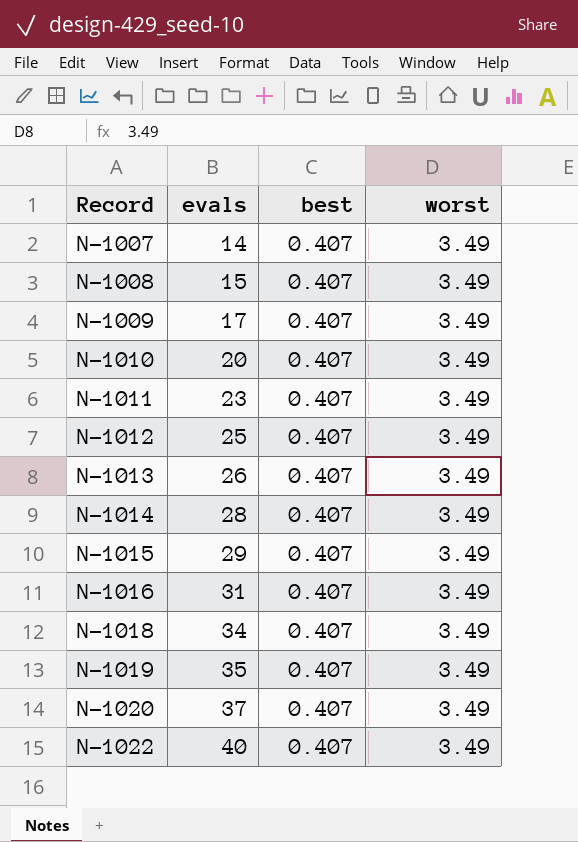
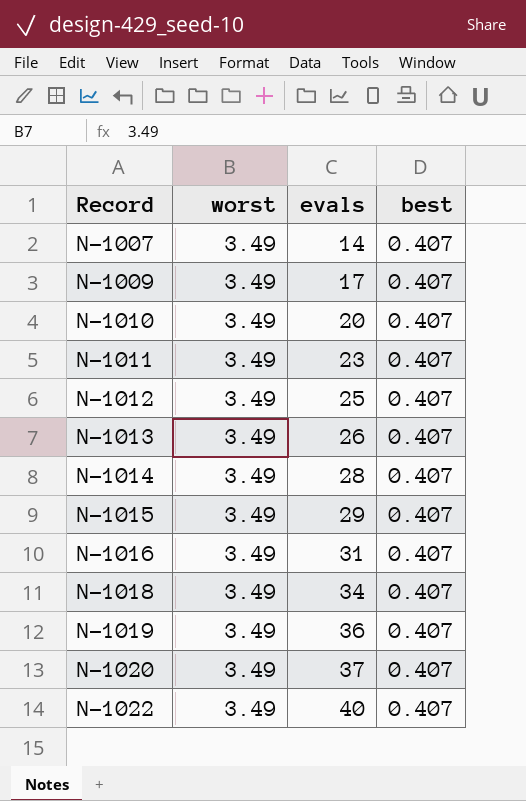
column worst | position: 4 -> 2
row N-1008: 15 | 0.407 | 3.49 -> none
N-1019 | evals: 35 -> 36

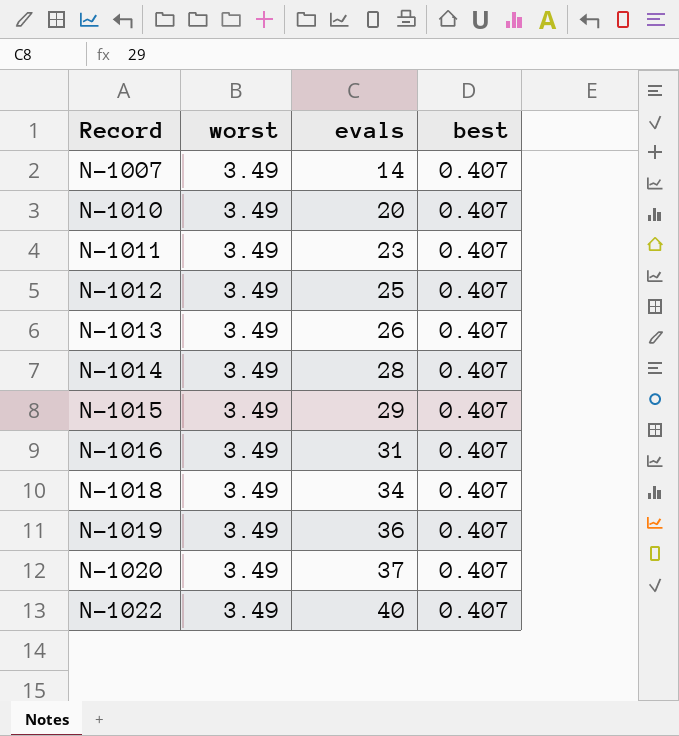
row N-1009: 3.49 | 17 | 0.407 -> none

